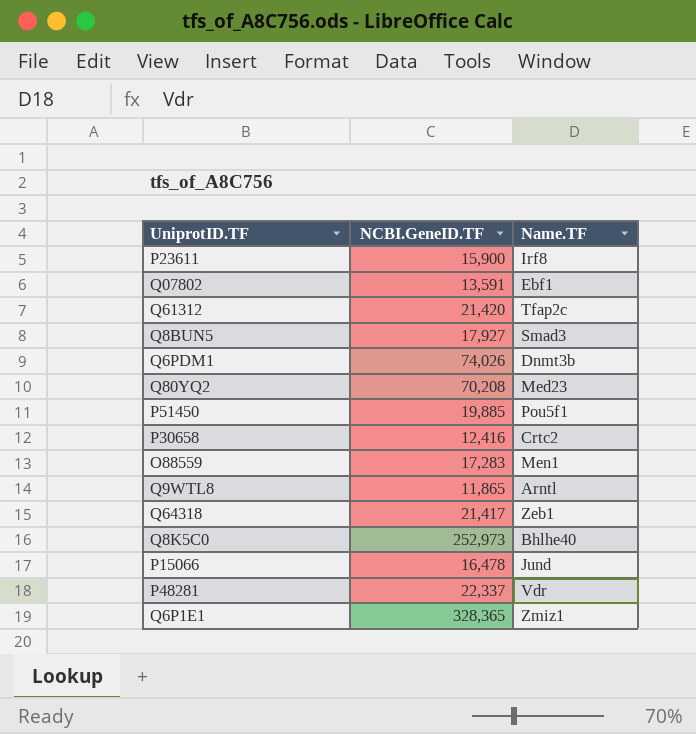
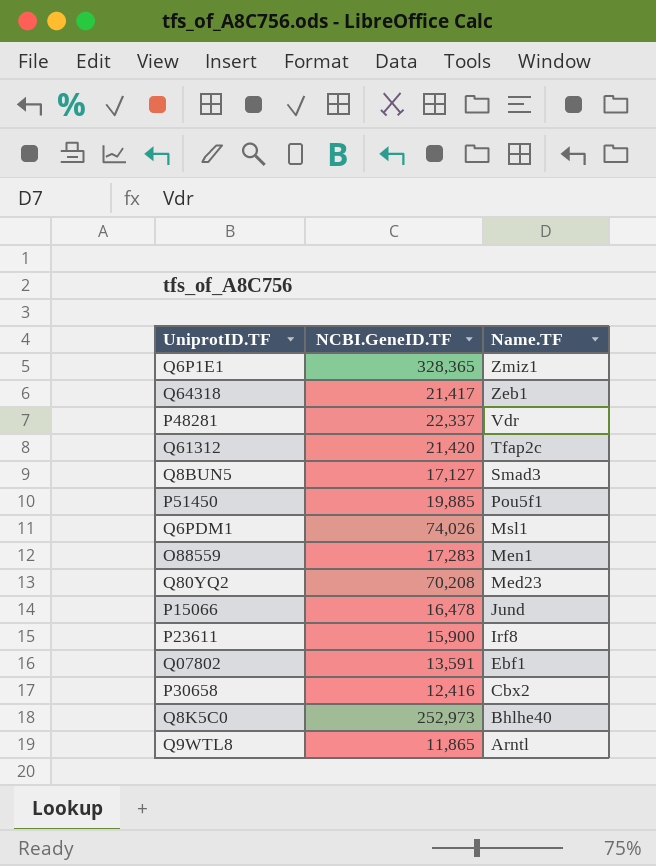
row order: none -> Name.TF descending
Q8BUN5 | NCBI.GeneID.TF: 17,927 -> 17,127
Q6PDM1 | Name.TF: Dnmt3b -> Msl1
P30658 | Name.TF: Crtc2 -> Cbx2

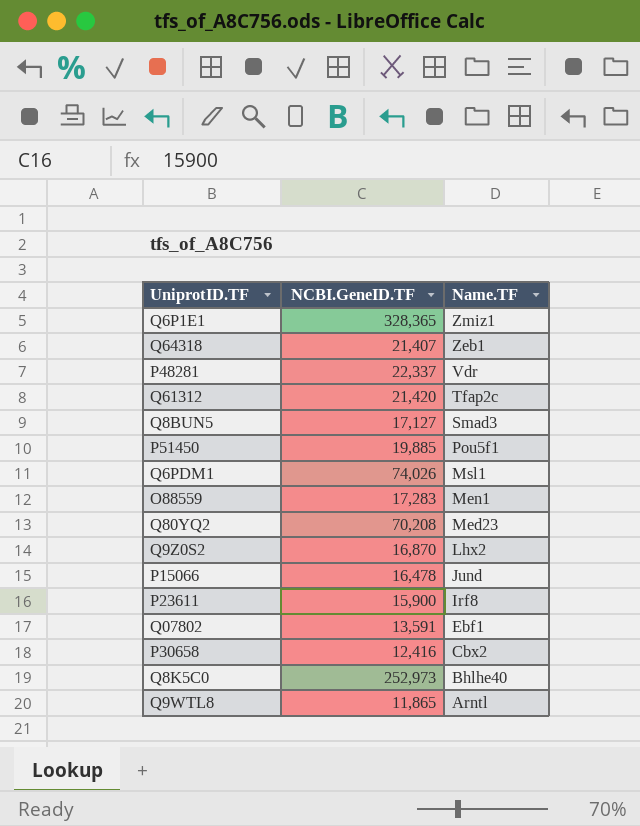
Q64318 | NCBI.GeneID.TF: 21,417 -> 21,407
row Q9Z0S2: none -> 16,870 | Lhx2

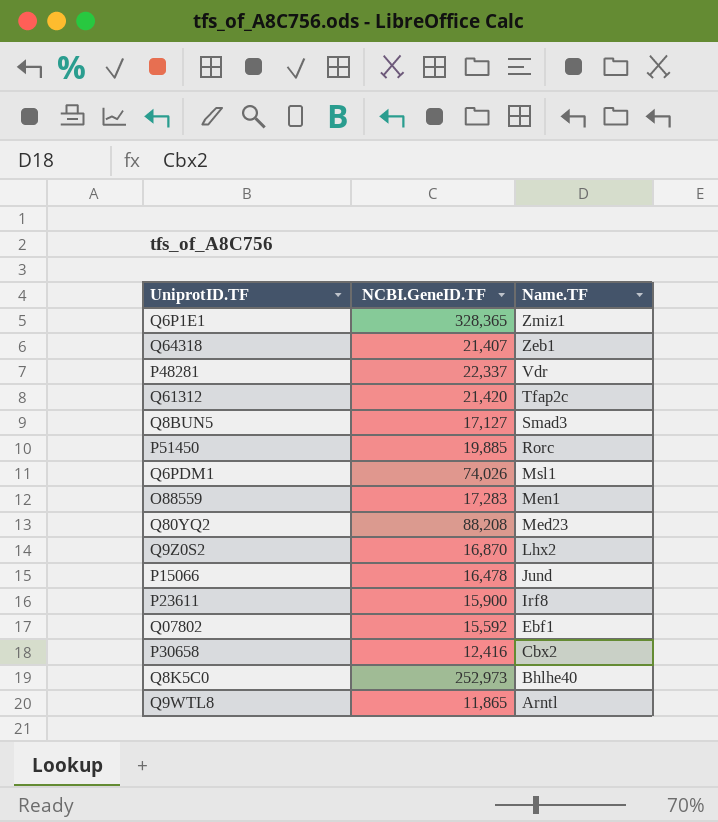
P51450 | Name.TF: Pou5f1 -> Rorc
Q80YQ2 | NCBI.GeneID.TF: 70,208 -> 88,208
Q07802 | NCBI.GeneID.TF: 13,591 -> 15,592

